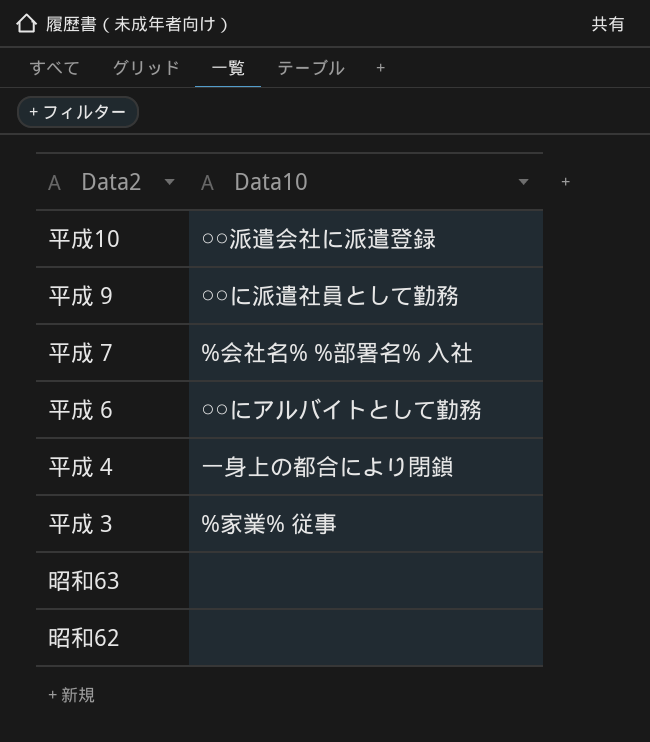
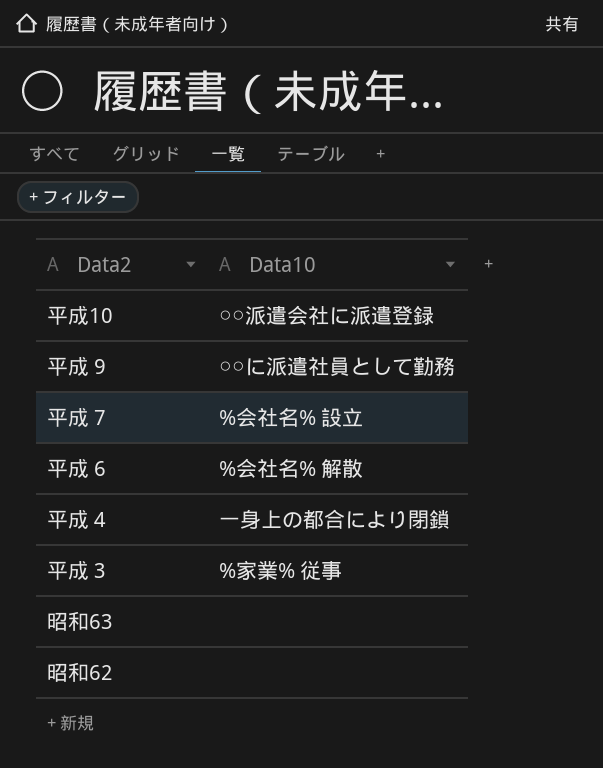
平成 7 | Data10: %会社名% %部署名% 入社 -> %会社名% 設立
平成 6 | Data10: ○○にアルバイトとして勤務 -> %会社名% 解散

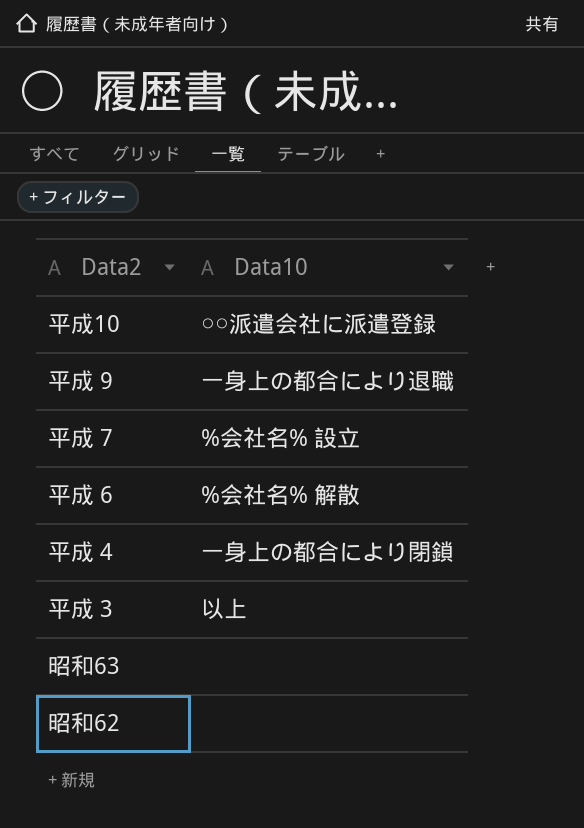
平成 9 | Data10: ○○に派遣社員として勤務 -> 一身上の都合により退職
平成 3 | Data10: %家業% 従事 -> 以上

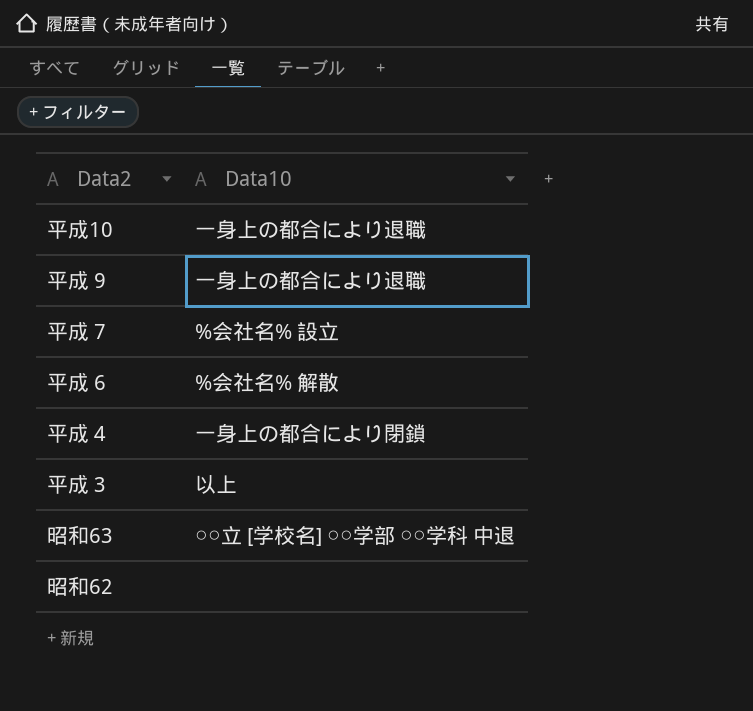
平成10 | Data10: ○○派遣会社に派遣登録 -> 一身上の都合により退職
昭和63 | Data10: none -> ○○立 [学校名] ○○学部 ○○学科 中退

